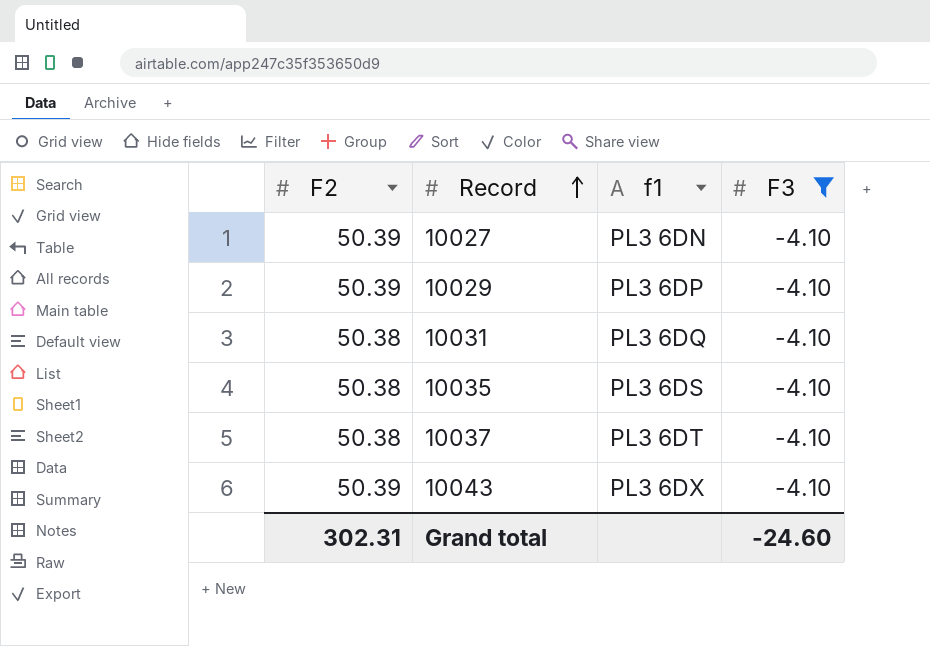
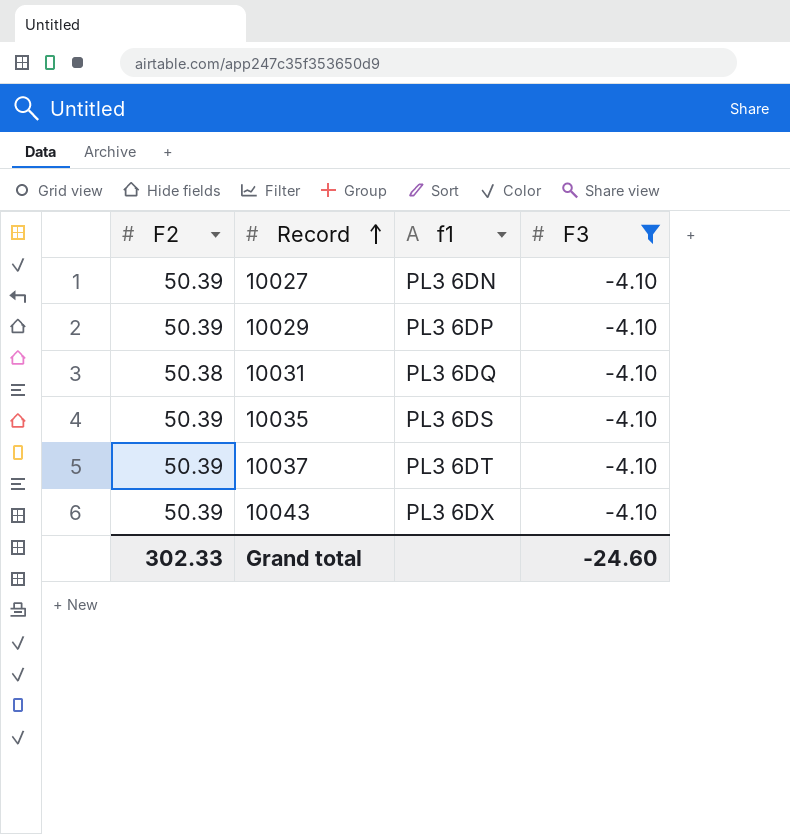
10035 | F2: 50.38 -> 50.39
10037 | F2: 50.38 -> 50.39
Grand total | F2: 302.31 -> 302.33

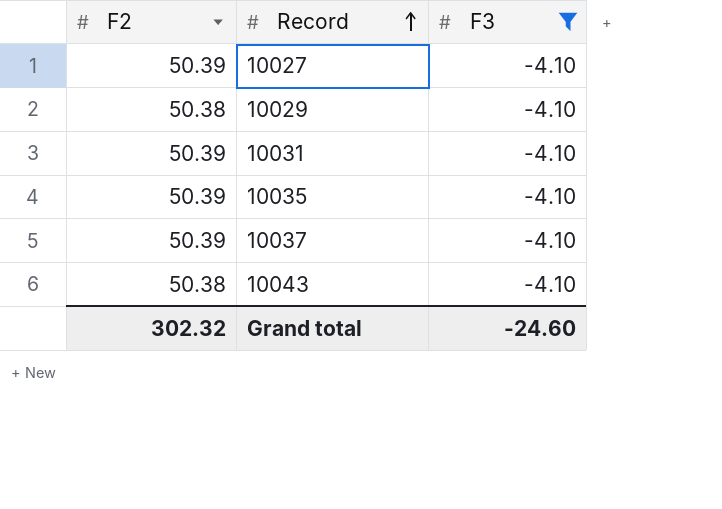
column f1 | position: 3 -> none
10029 | F2: 50.39 -> 50.38
10031 | F2: 50.38 -> 50.39
10043 | F2: 50.39 -> 50.38
Grand total | F2: 302.33 -> 302.32

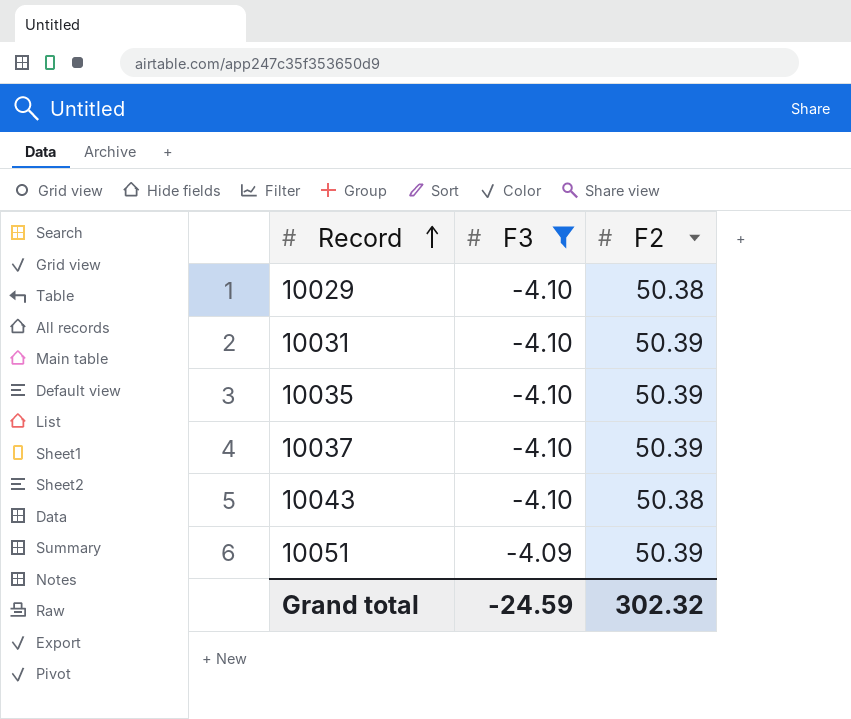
column F2 | position: 1 -> 3
row 10027: 50.39 | -4.10 -> none
row 10051: none -> -4.09 | 50.39
Grand total | F3: -24.60 -> -24.59

